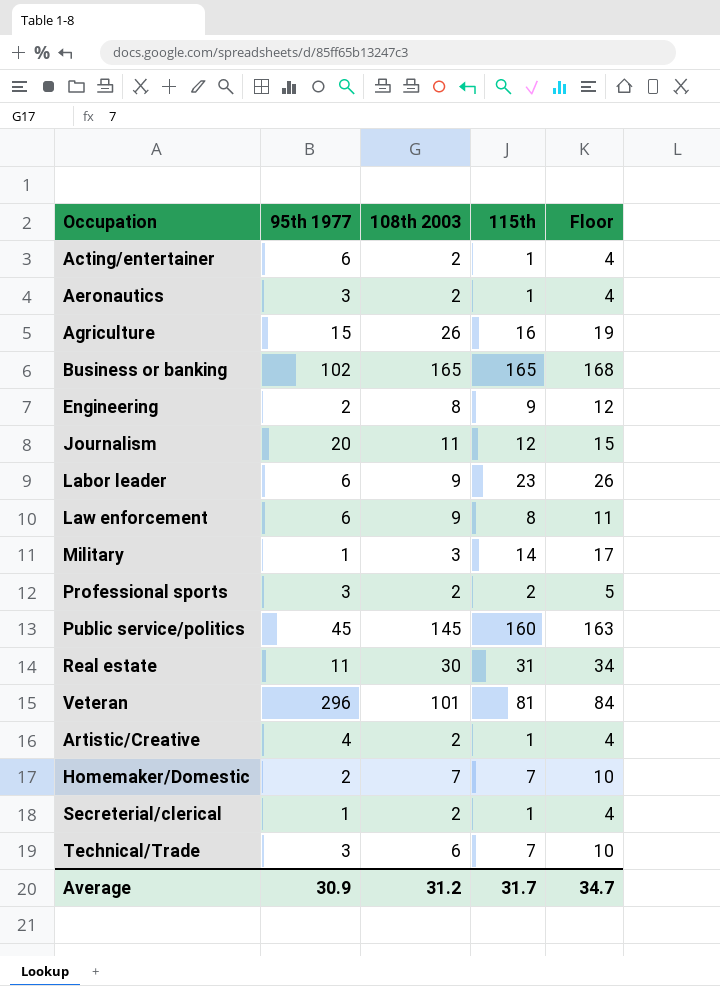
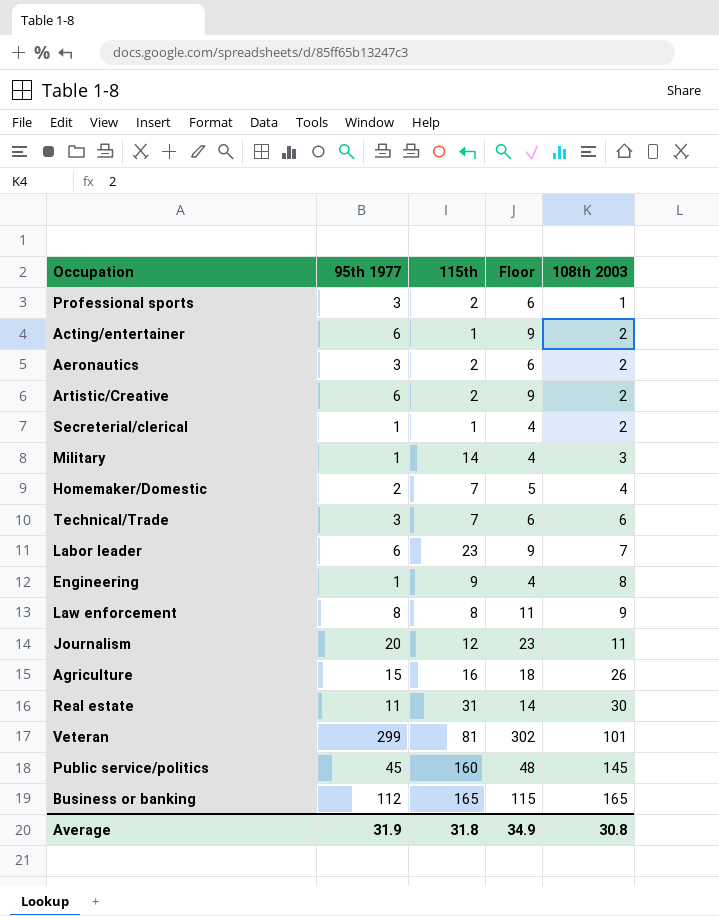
row order: none -> 108th 2003 ascending
column Floor | formula: [115th] + 3 -> [95th 1977] + 3
column 108th 2003 | position: 3 -> 5
Professional sports | 108th 2003: 2 -> 1
Aeronautics | 115th: 1 -> 2
Artistic/Creative | 95th 1977: 4 -> 6
Artistic/Creative | 115th: 1 -> 2
Homemaker/Domestic | 108th 2003: 7 -> 4
Labor leader | 108th 2003: 9 -> 7
Engineering | 95th 1977: 2 -> 1
Law enforcement | 95th 1977: 6 -> 8
Veteran | 95th 1977: 296 -> 299
Business or banking | 95th 1977: 102 -> 112
Average | 95th 1977: 30.9 -> 31.9
Average | 115th: 31.7 -> 31.8
Average | Floor: 34.7 -> 34.9
Average | 108th 2003: 31.2 -> 30.8

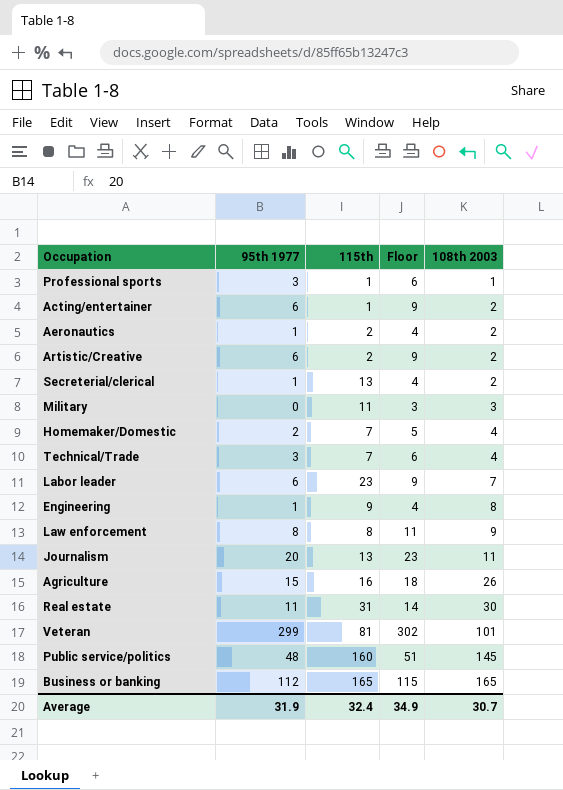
Professional sports | 115th: 2 -> 1
Aeronautics | 95th 1977: 3 -> 1
Aeronautics | Floor: 6 -> 4
Secreterial/clerical | 115th: 1 -> 13
Military | 95th 1977: 1 -> 0
Military | 115th: 14 -> 11
Military | Floor: 4 -> 3
Technical/Trade | 108th 2003: 6 -> 4
Journalism | 115th: 12 -> 13
Public service/politics | 95th 1977: 45 -> 48
Public service/politics | Floor: 48 -> 51
Average | 115th: 31.8 -> 32.4
Average | 108th 2003: 30.8 -> 30.7

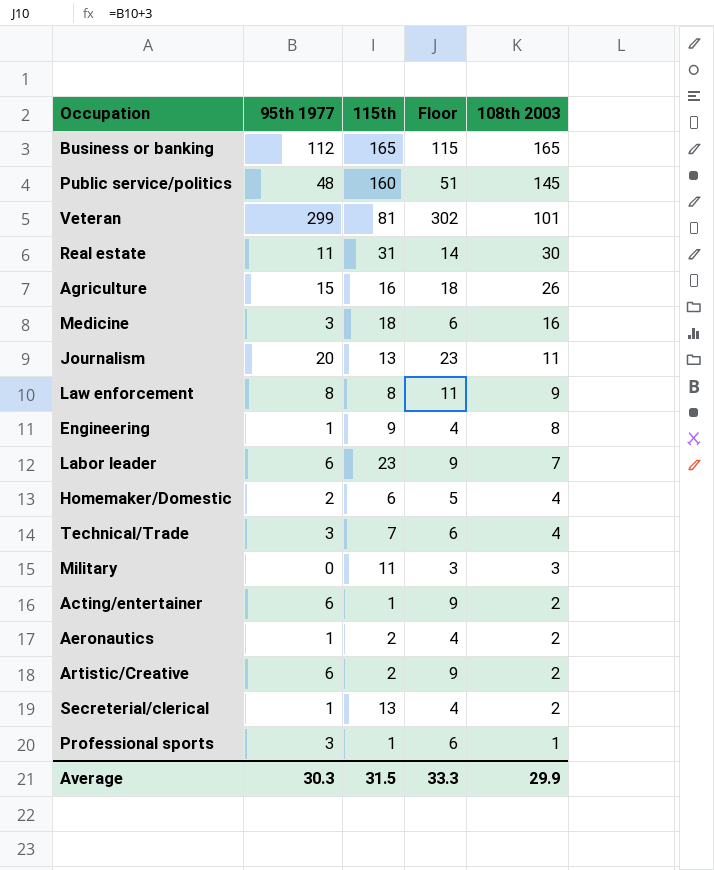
row order: 108th 2003 ascending -> 108th 2003 descending
row Medicine: none -> 3 | 18 | 6 | 16
Homemaker/Domestic | 115th: 7 -> 6
Average | 95th 1977: 31.9 -> 30.3
Average | 115th: 32.4 -> 31.5
Average | Floor: 34.9 -> 33.3
Average | 108th 2003: 30.7 -> 29.9

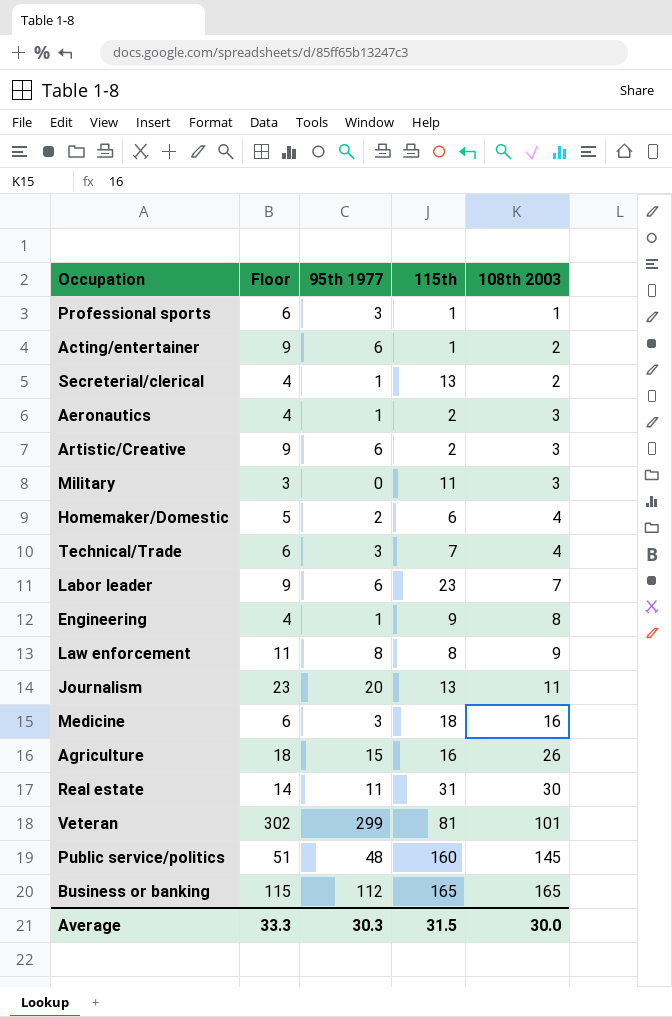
row order: 108th 2003 descending -> 108th 2003 ascending
column Floor | position: 4 -> 2
Aeronautics | 108th 2003: 2 -> 3
Artistic/Creative | 108th 2003: 2 -> 3
Average | 108th 2003: 29.9 -> 30.0

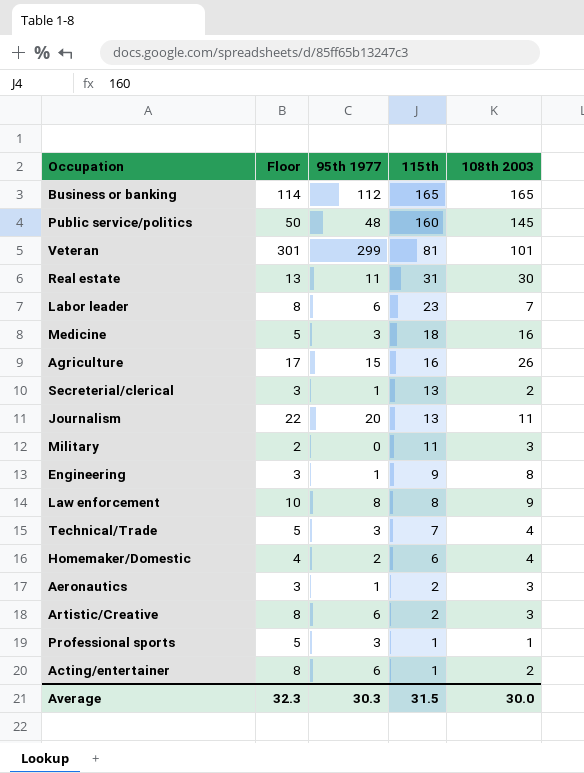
row order: 108th 2003 ascending -> 115th descending
column Floor | formula: [95th 1977] + 3 -> [95th 1977] + 2
Average | Floor: 33.3 -> 32.3

